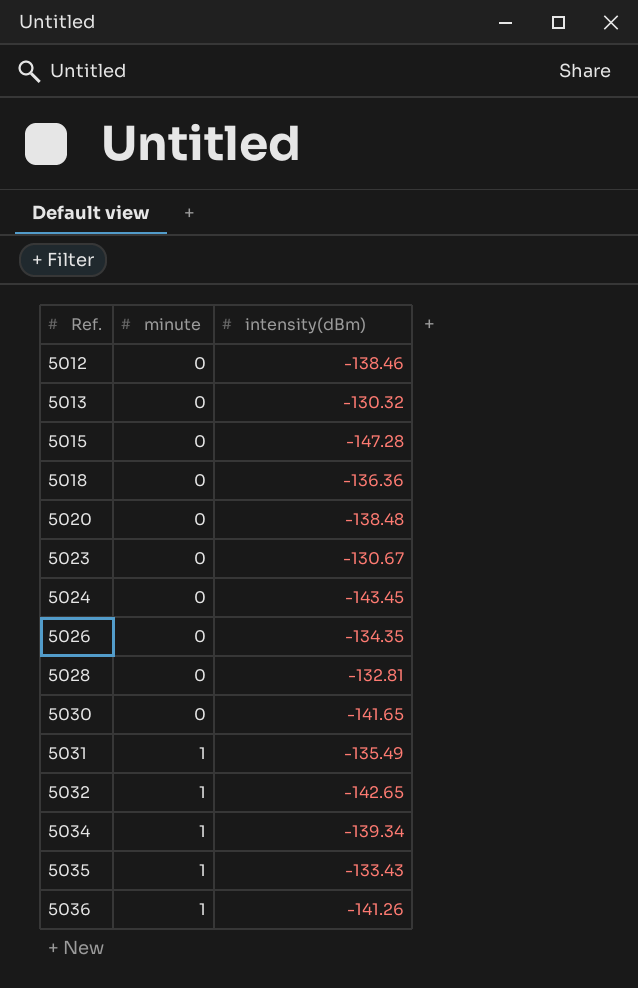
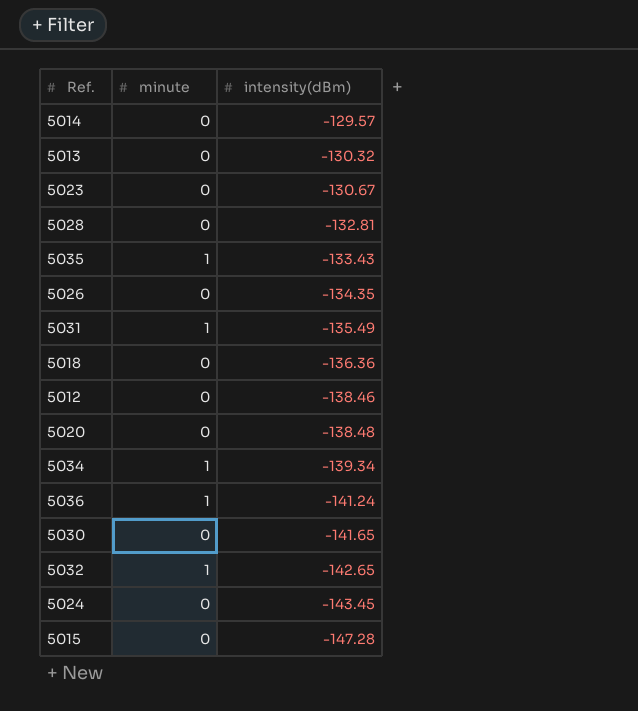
row order: Ref. ascending -> intensity(dBm) descending
row 5014: none -> 0 | -129.57
5036 | intensity(dBm): -141.26 -> -141.24

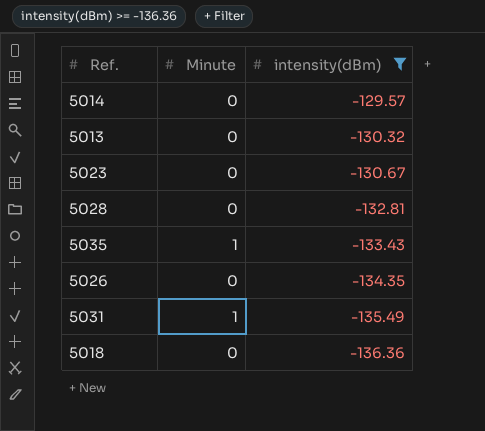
filter: none -> intensity(dBm) >= -136.36
column name: minute -> Minute

